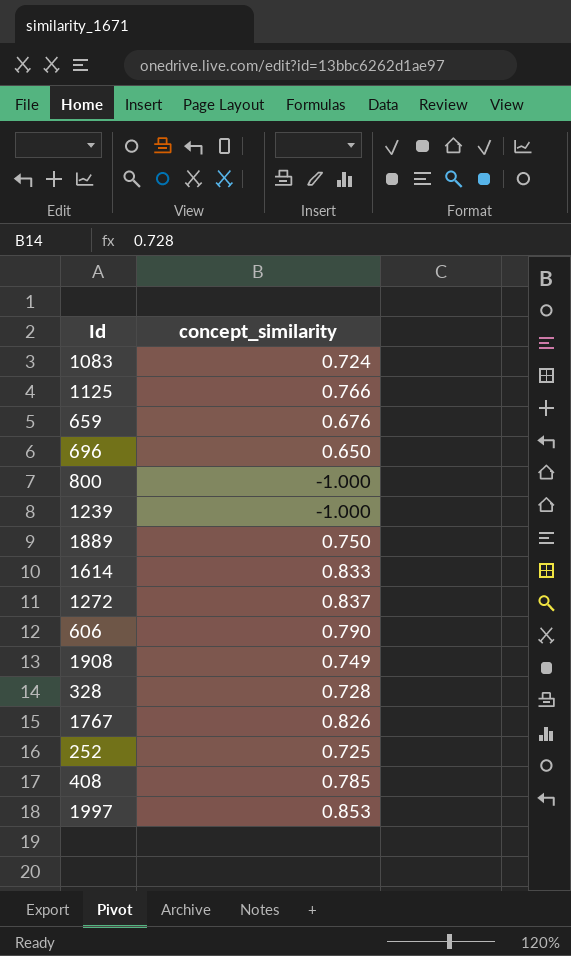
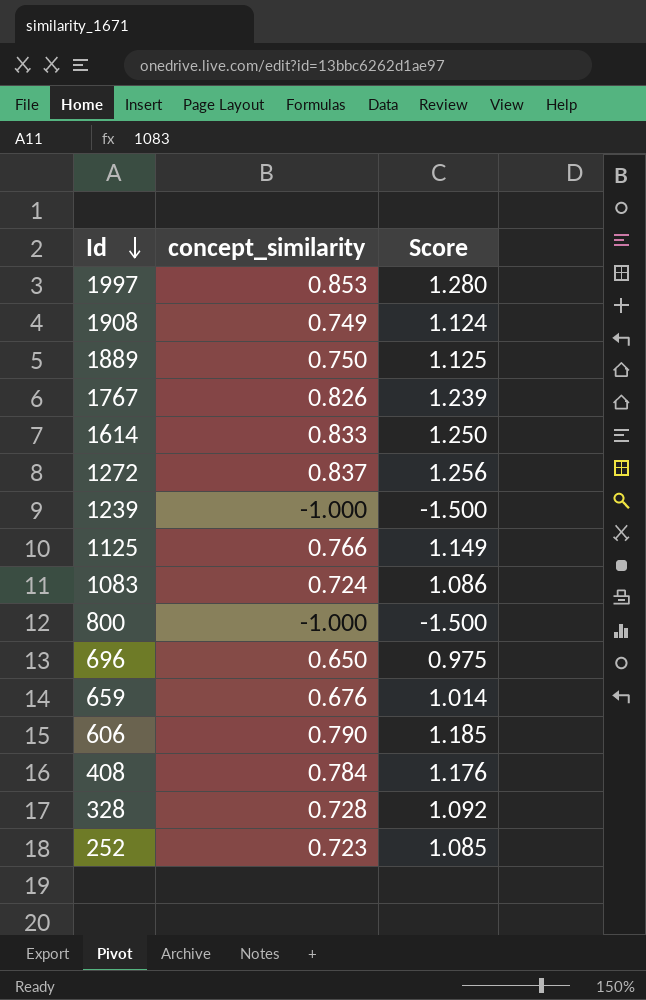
row order: none -> Id descending
column Score | formula: none -> [concept_similarity] * 1.5
408 | concept_similarity: 0.785 -> 0.784
252 | concept_similarity: 0.725 -> 0.723

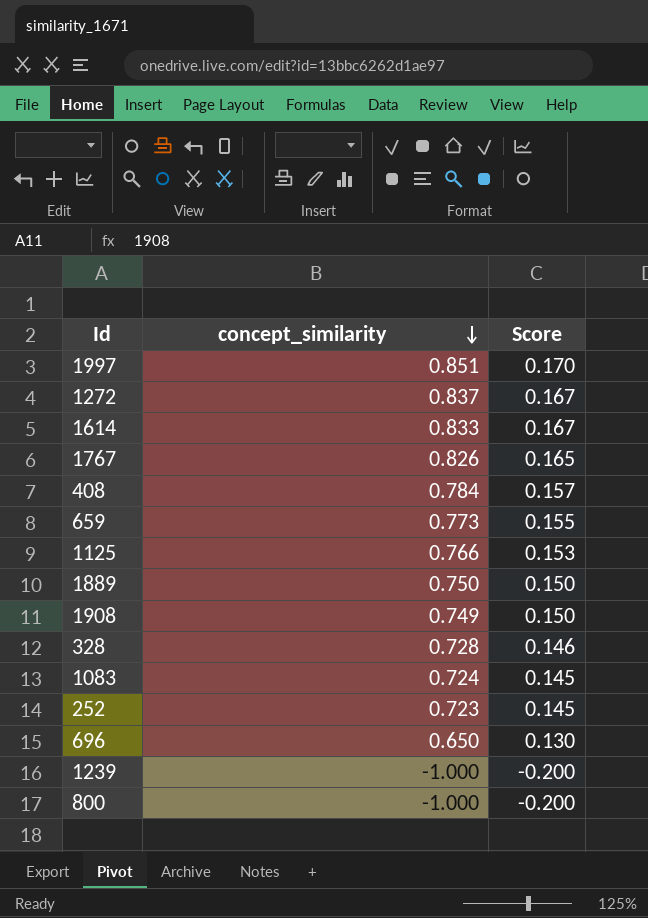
row order: Id descending -> concept_similarity descending
column Score | formula: [concept_similarity] * 1.5 -> [concept_similarity] * 0.2
row 606: 0.790 | 1.185 -> none
1997 | concept_similarity: 0.853 -> 0.851
659 | concept_similarity: 0.676 -> 0.773

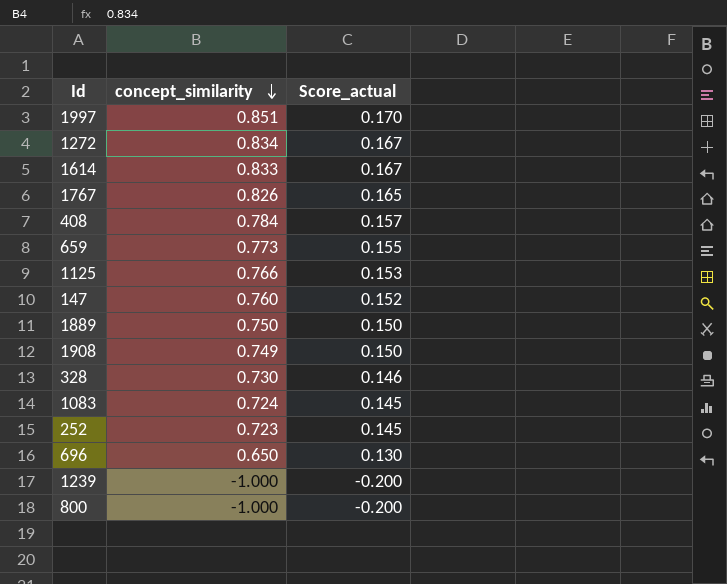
column name: Score -> Score_actual
1272 | concept_similarity: 0.837 -> 0.834
row 147: none -> 0.760 | 0.152
328 | concept_similarity: 0.728 -> 0.730

